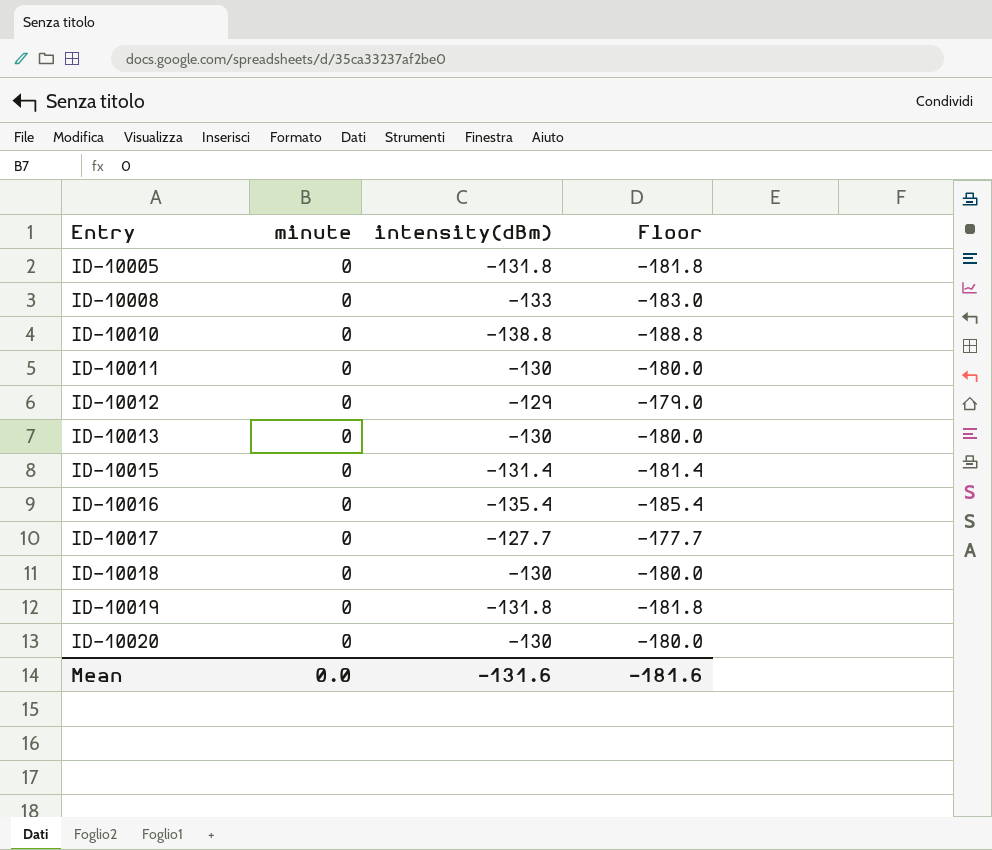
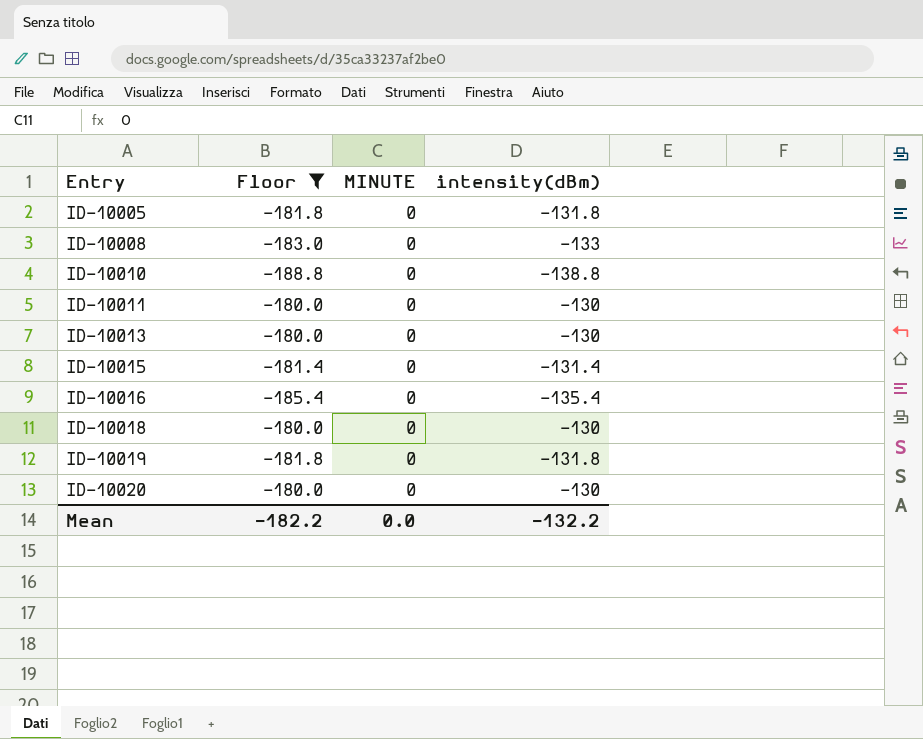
filter: none -> Floor <= -180.0
column Floor | position: 4 -> 2
column name: minute -> MINUTE
Mean | Floor: -181.6 -> -182.2
Mean | intensity(dBm): -131.6 -> -132.2

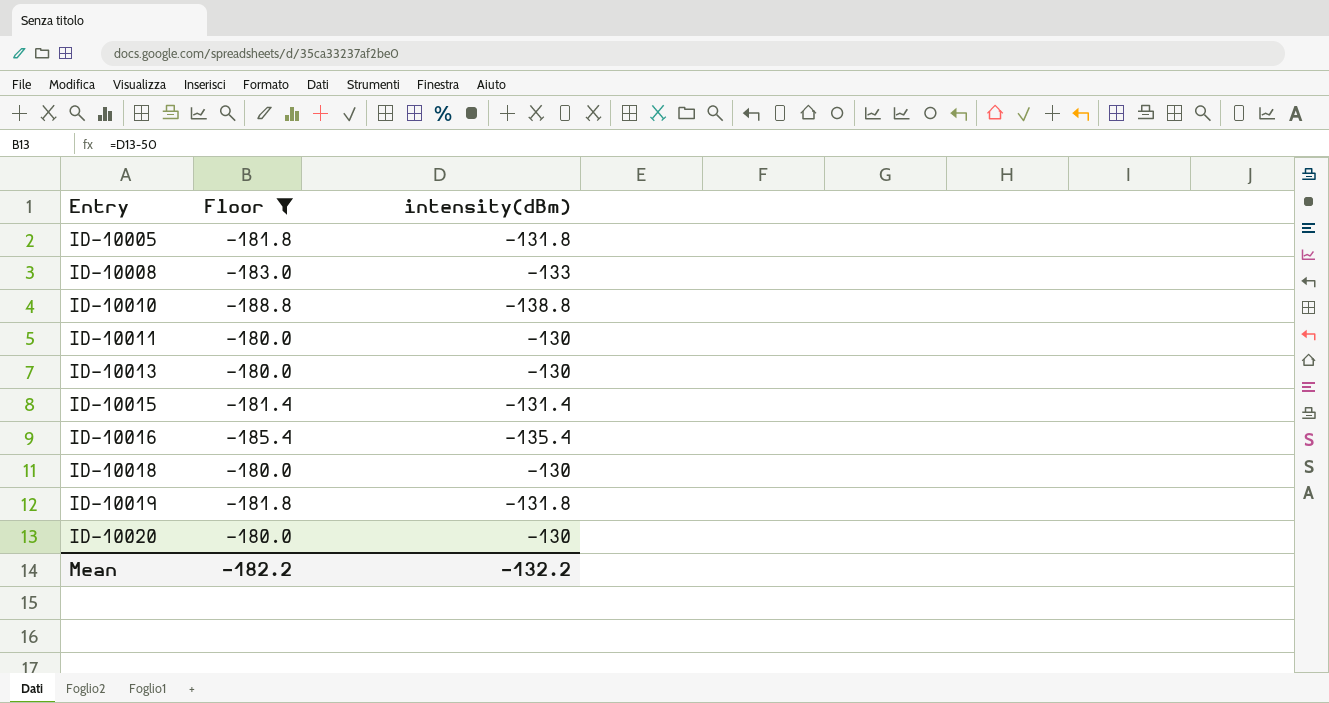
column MINUTE | position: 3 -> none

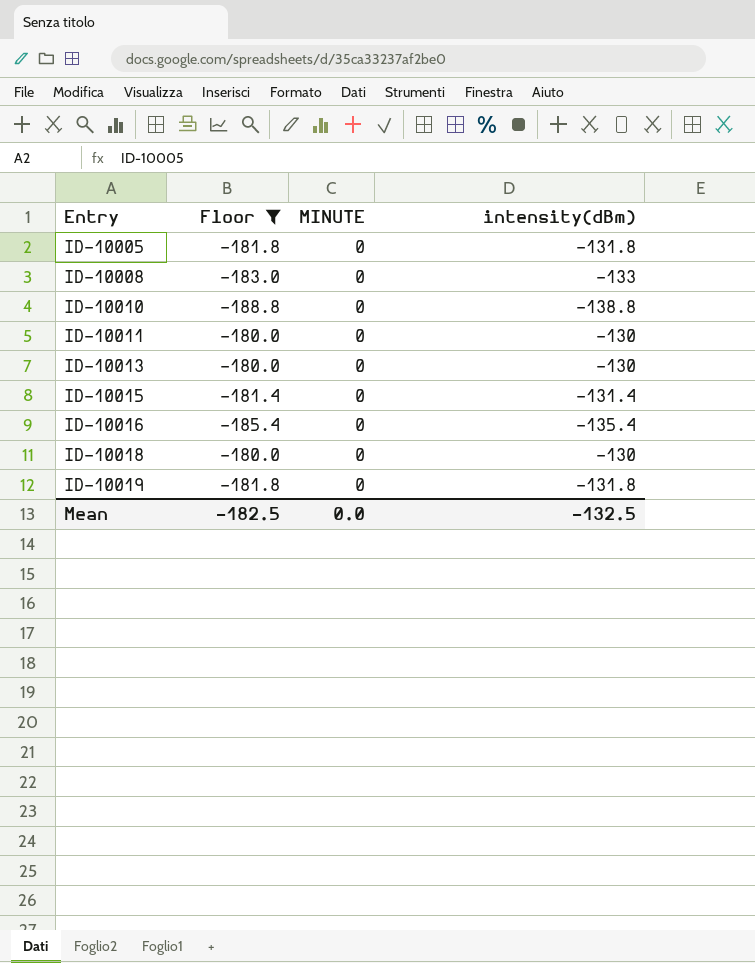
column MINUTE | position: none -> 3
row ID-10020: -180.0 | -130 -> none
Mean | Floor: -182.2 -> -182.5
Mean | intensity(dBm): -132.2 -> -132.5

